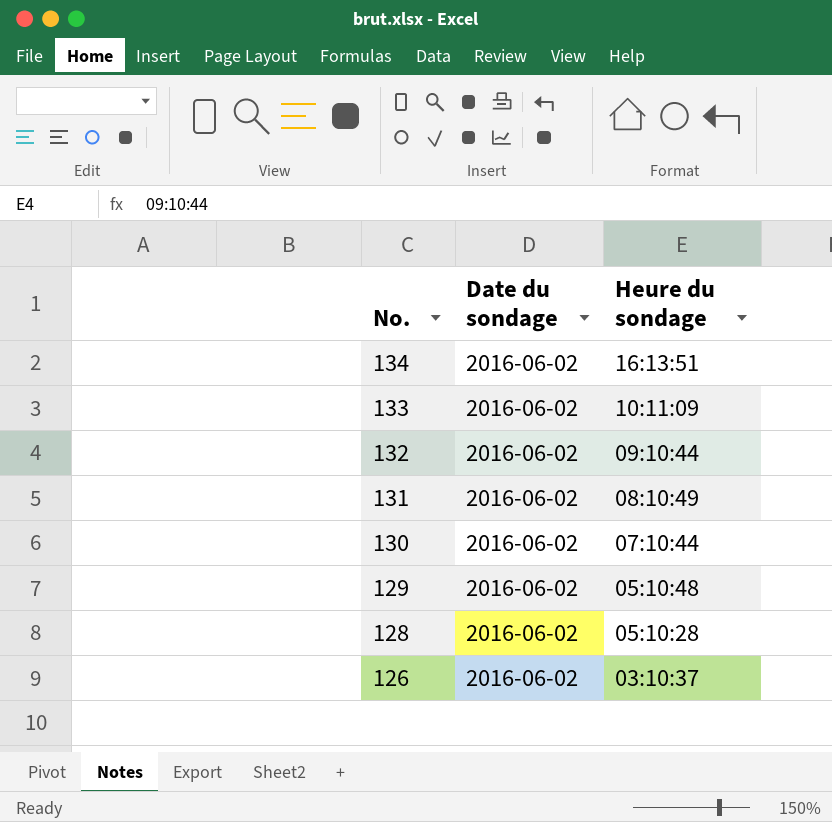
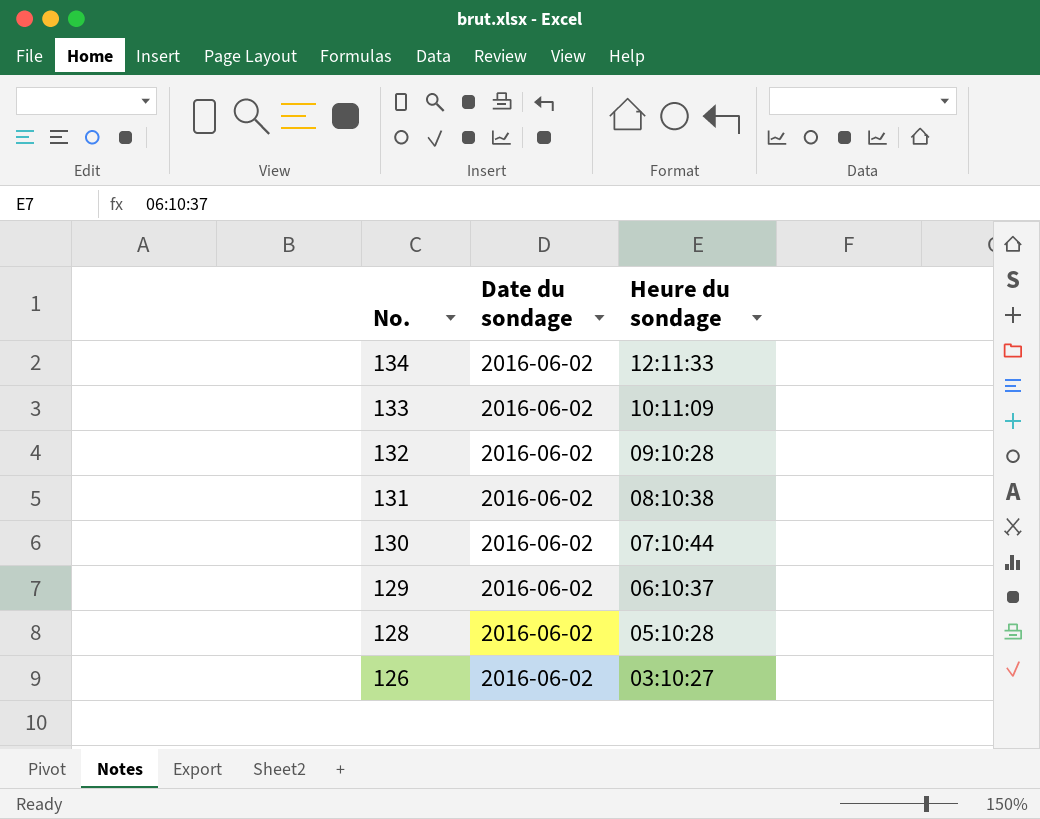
134 | Heure du sondage: 16:13:51 -> 12:11:33
132 | Heure du sondage: 09:10:44 -> 09:10:28
131 | Heure du sondage: 08:10:49 -> 08:10:38
129 | Heure du sondage: 05:10:48 -> 06:10:37
126 | Heure du sondage: 03:10:37 -> 03:10:27

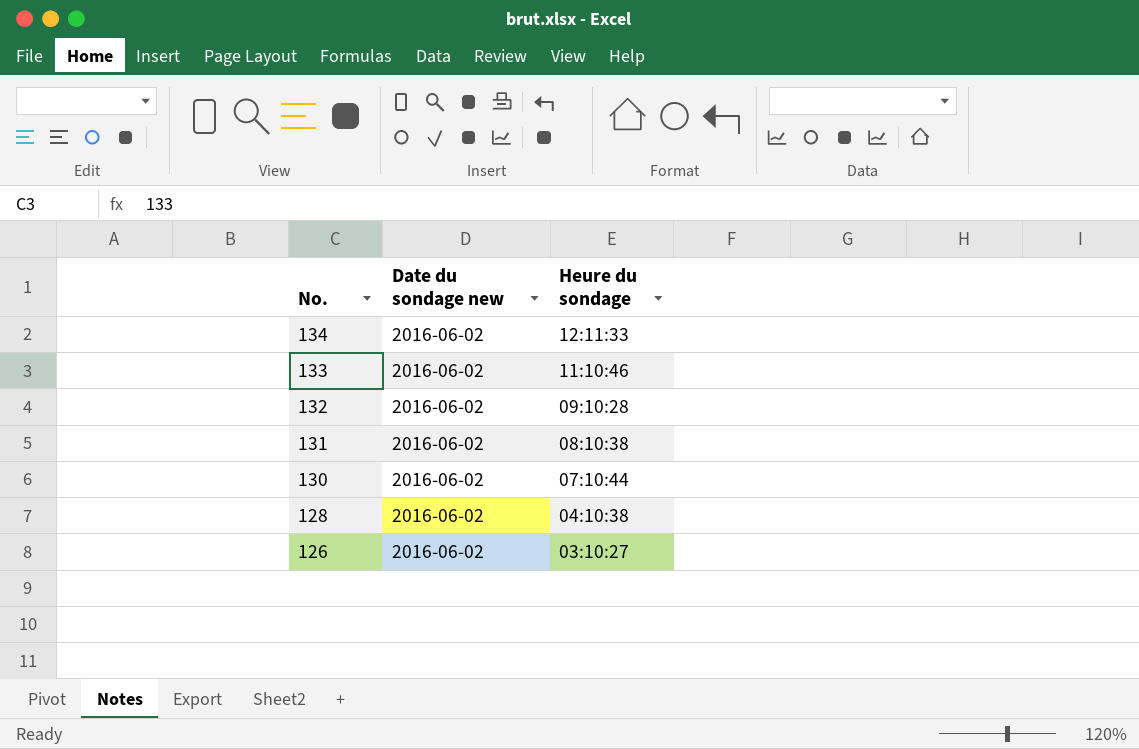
column name: Date du sondage -> Date du sondage new
row 129: 2016-06-02 | 06:10:37 -> none
133 | Heure du sondage: 10:11:09 -> 11:10:46
128 | Heure du sondage: 05:10:28 -> 04:10:38

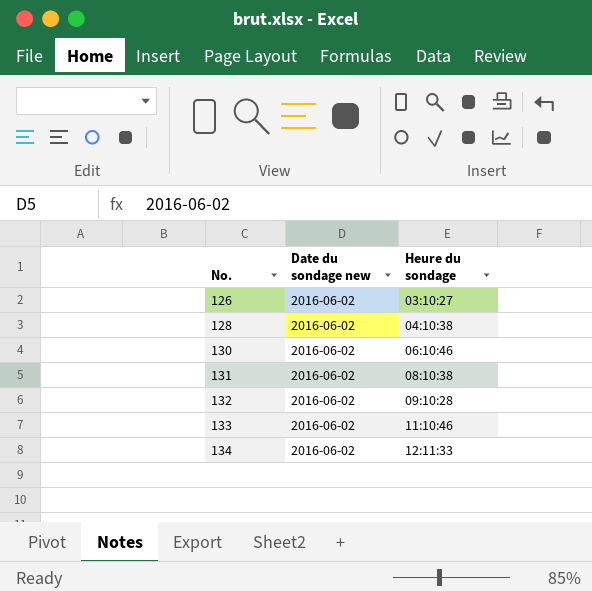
row order: No. descending -> No. ascending
130 | Heure du sondage: 07:10:44 -> 06:10:46

